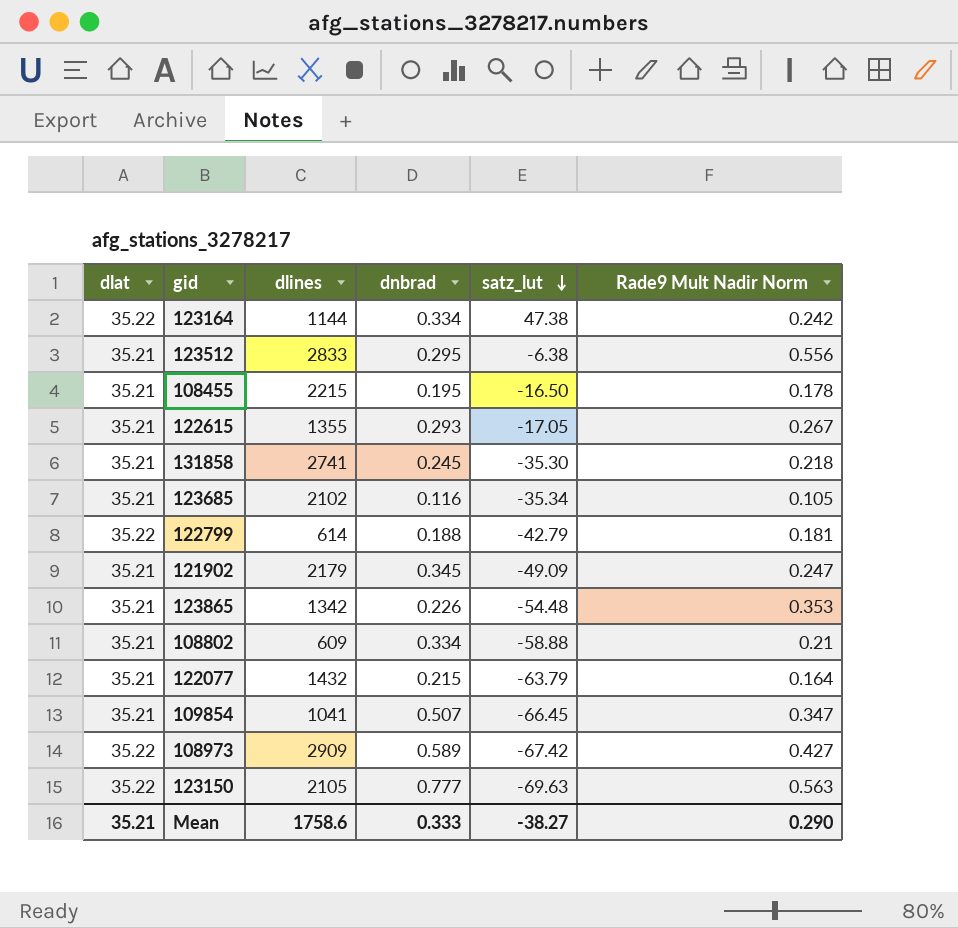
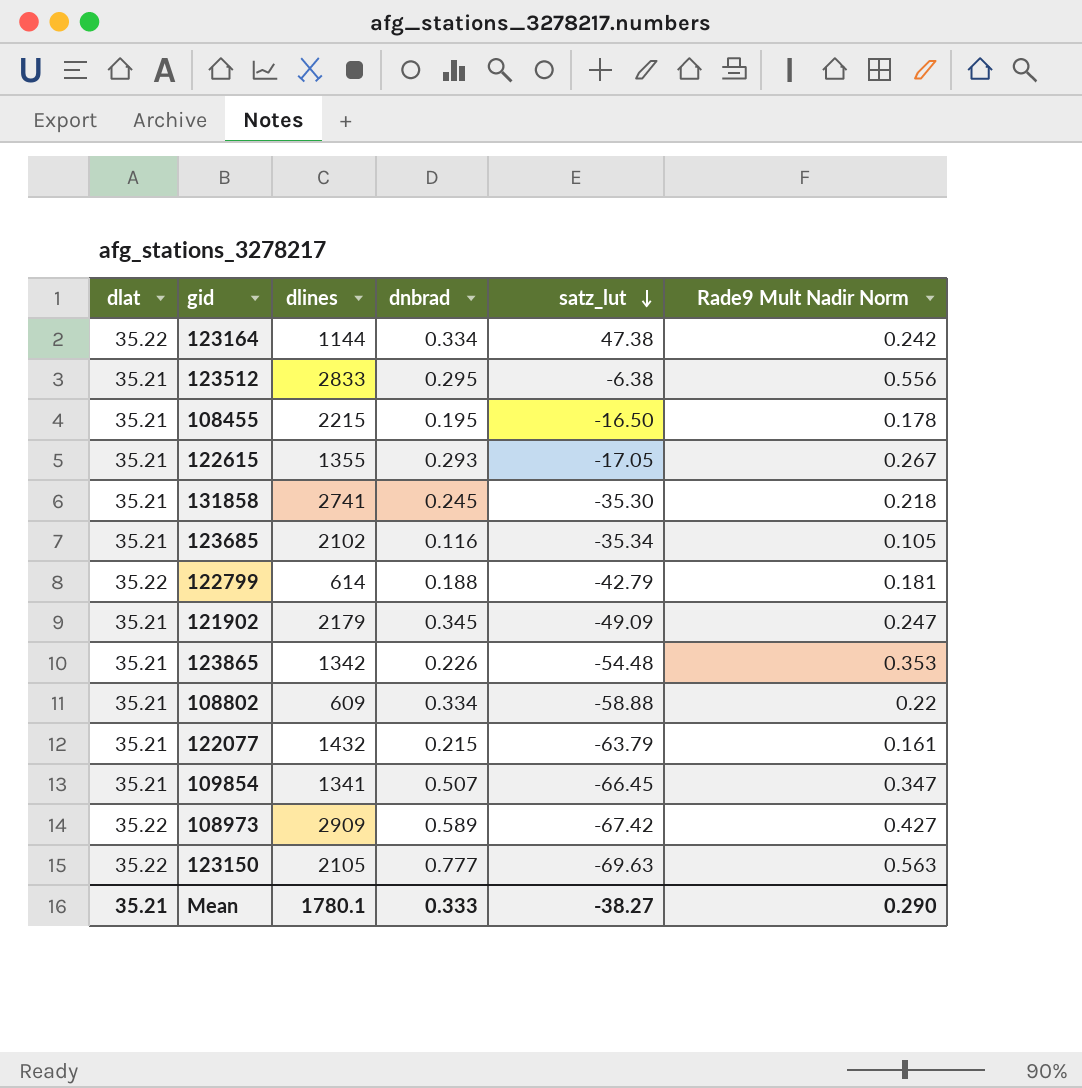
108802 | Rade9 Mult Nadir Norm: 0.21 -> 0.22
122077 | Rade9 Mult Nadir Norm: 0.164 -> 0.161
109854 | dlines: 1041 -> 1341
Mean | dlines: 1758.6 -> 1780.1

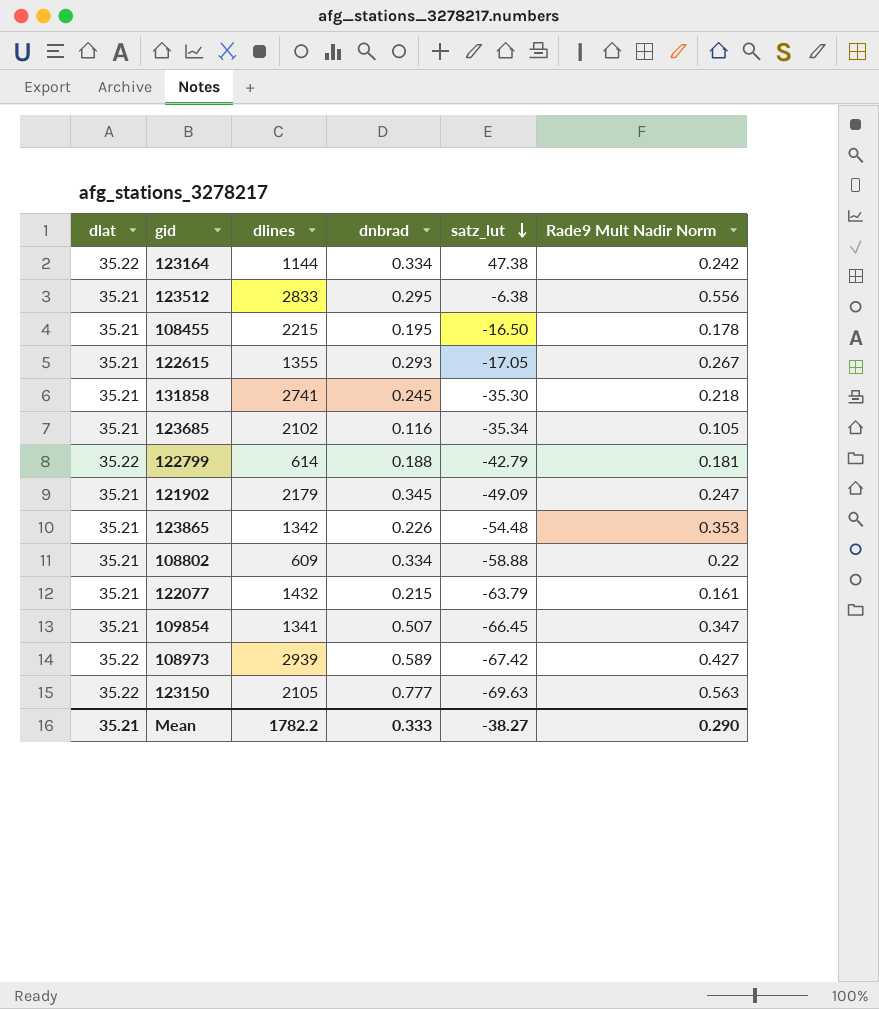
108973 | dlines: 2909 -> 2939
Mean | dlines: 1780.1 -> 1782.2

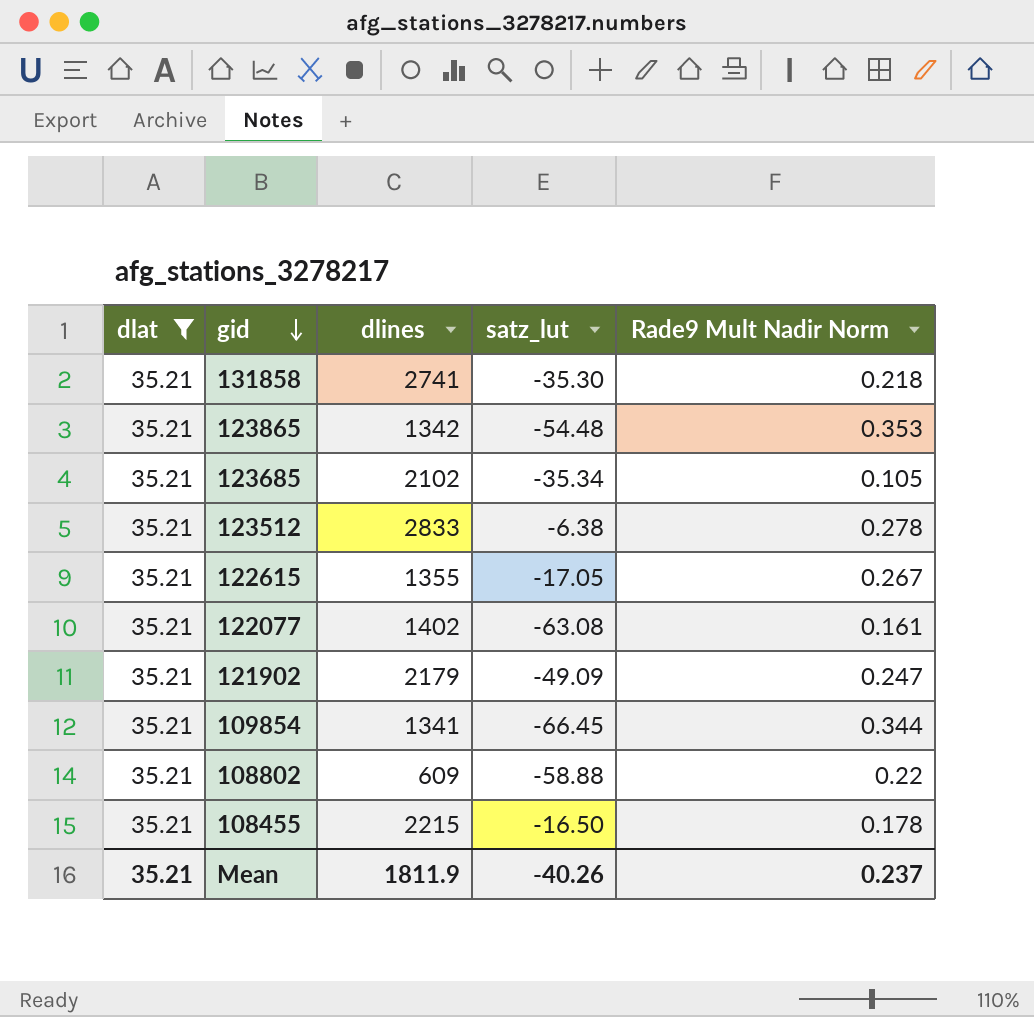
filter: none -> dlat = 35.21
row order: satz_lut descending -> gid descending
column dnbrad | position: 4 -> none
123512 | Rade9 Mult Nadir Norm: 0.556 -> 0.278
122077 | dlines: 1432 -> 1402
122077 | satz_lut: -63.79 -> -63.08
109854 | Rade9 Mult Nadir Norm: 0.347 -> 0.344
Mean | dlines: 1782.2 -> 1811.9
Mean | satz_lut: -38.27 -> -40.26
Mean | Rade9 Mult Nadir Norm: 0.290 -> 0.237

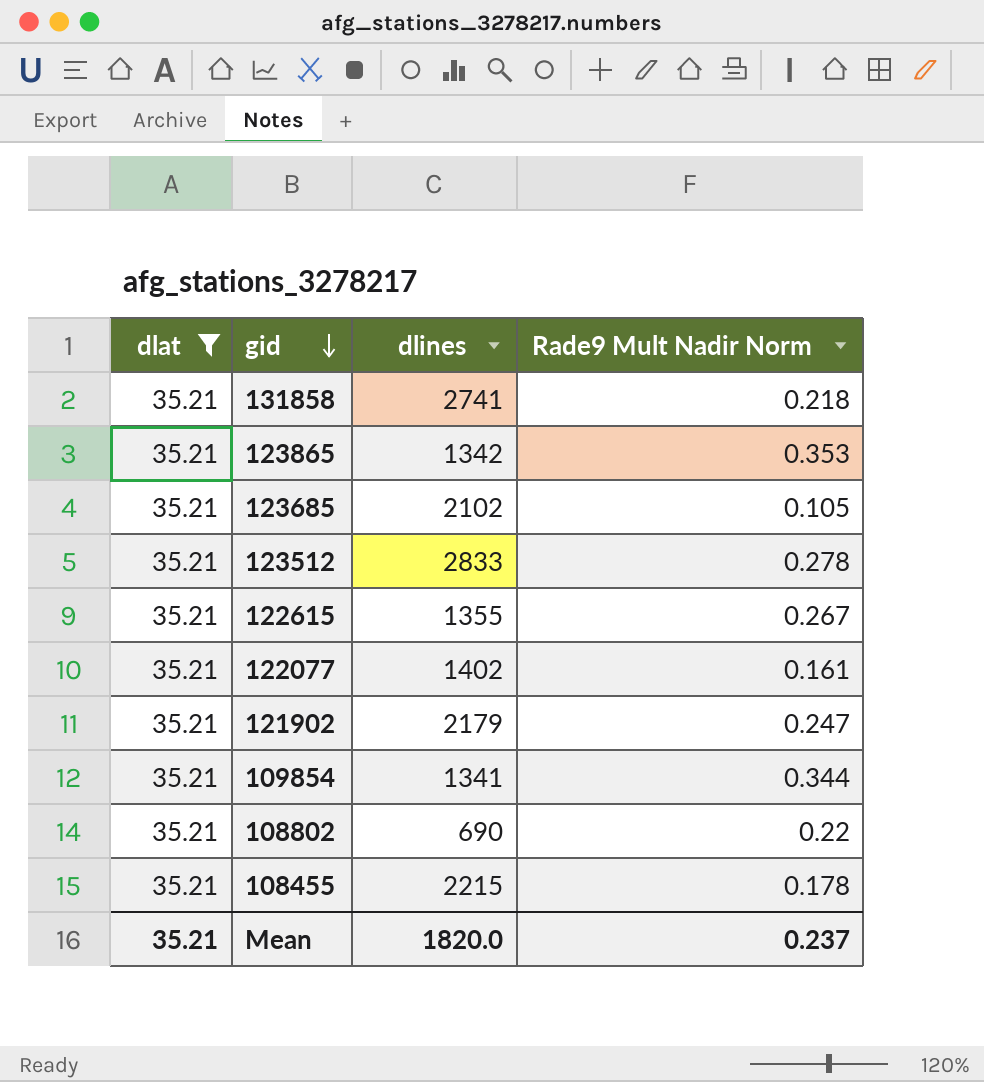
column satz_lut | position: 4 -> none
108802 | dlines: 609 -> 690
Mean | dlines: 1811.9 -> 1820.0

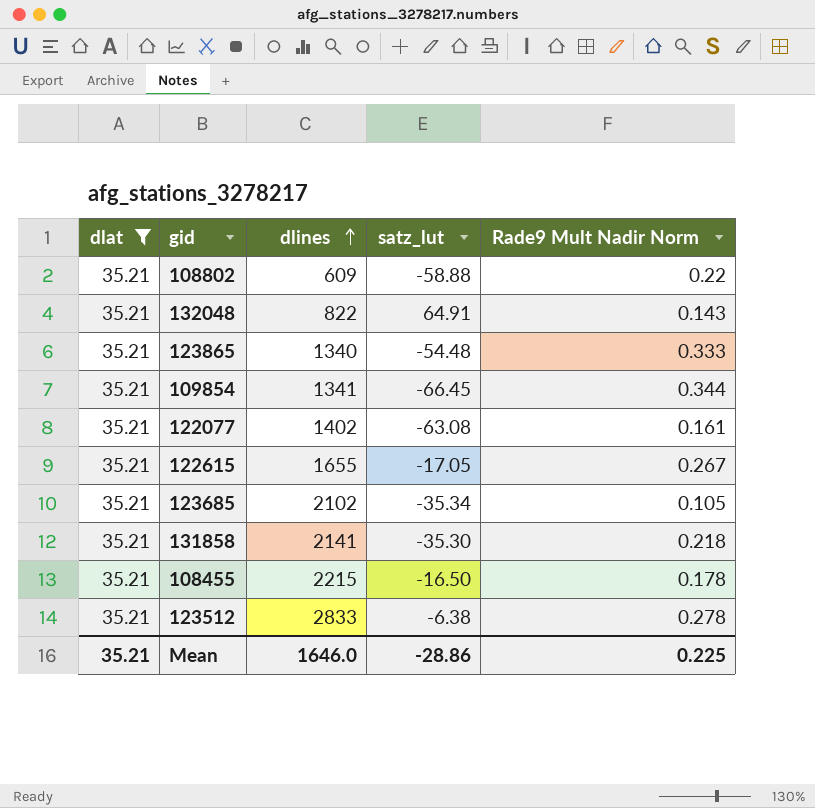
row order: gid descending -> dlines ascending
column satz_lut | position: none -> 4
row 121902: 35.21 | 2179 | 0.247 -> none
108802 | dlines: 690 -> 609
row 132048: none -> 35.21 | 822 | 64.91 | 0.143
123865 | dlines: 1342 -> 1340
123865 | Rade9 Mult Nadir Norm: 0.353 -> 0.333
122615 | dlines: 1355 -> 1655
131858 | dlines: 2741 -> 2141
Mean | dlines: 1820.0 -> 1646.0
Mean | Rade9 Mult Nadir Norm: 0.237 -> 0.225

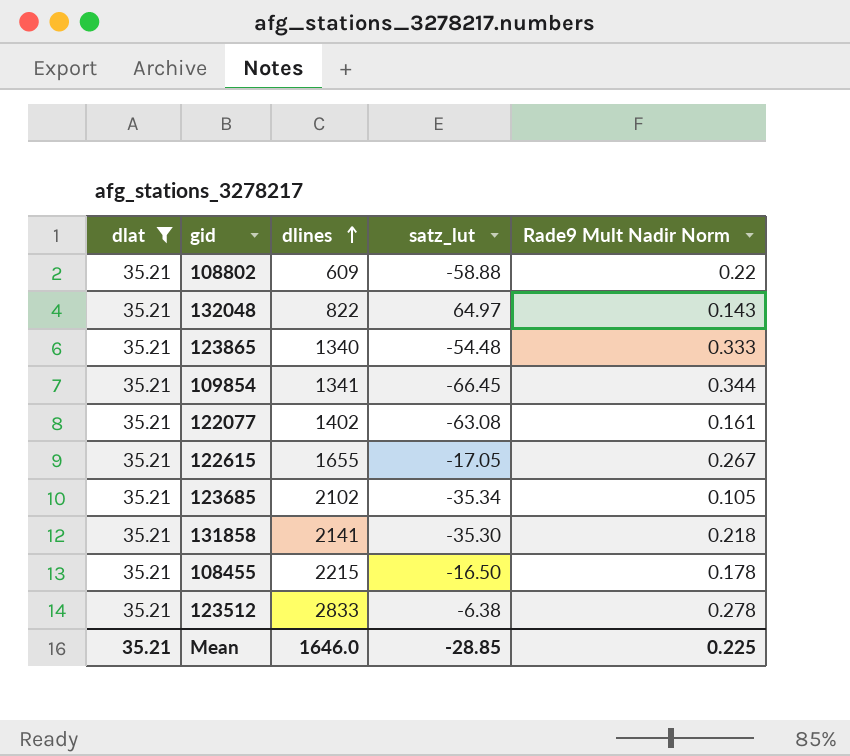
132048 | satz_lut: 64.91 -> 64.97
Mean | satz_lut: -28.86 -> -28.85

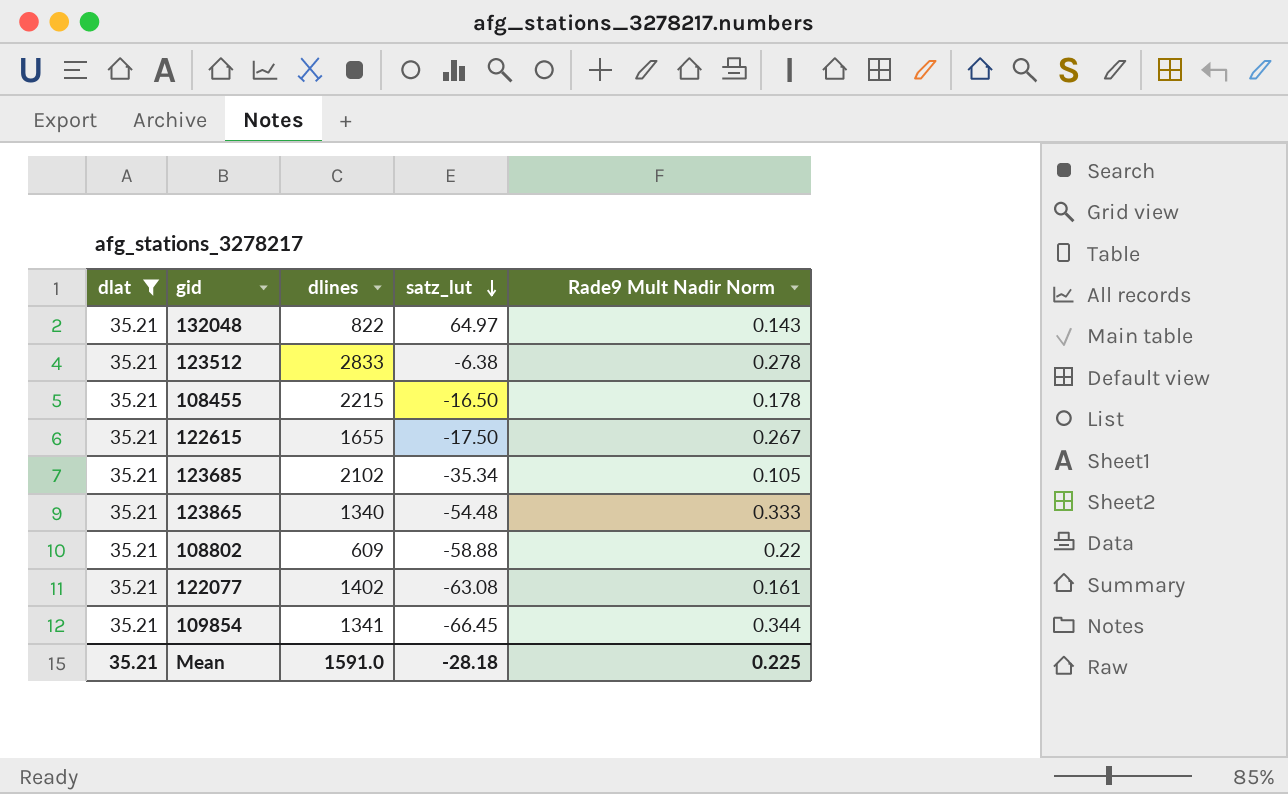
row order: dlines ascending -> satz_lut descending
row 131858: 35.21 | 2141 | -35.30 | 0.218 -> none
122615 | satz_lut: -17.05 -> -17.50
Mean | dlines: 1646.0 -> 1591.0
Mean | satz_lut: -28.85 -> -28.18

